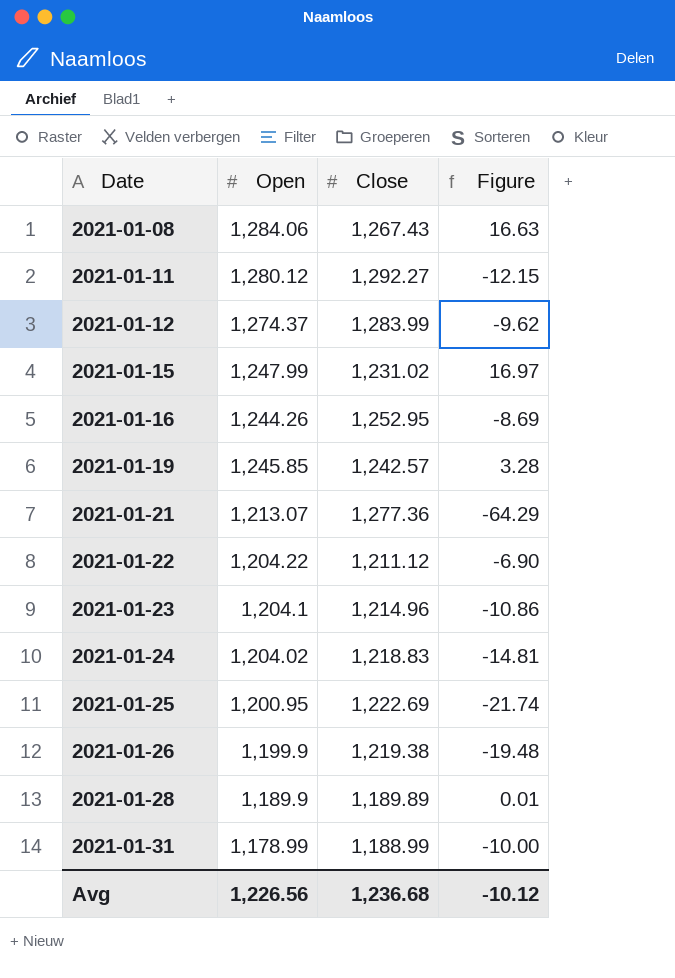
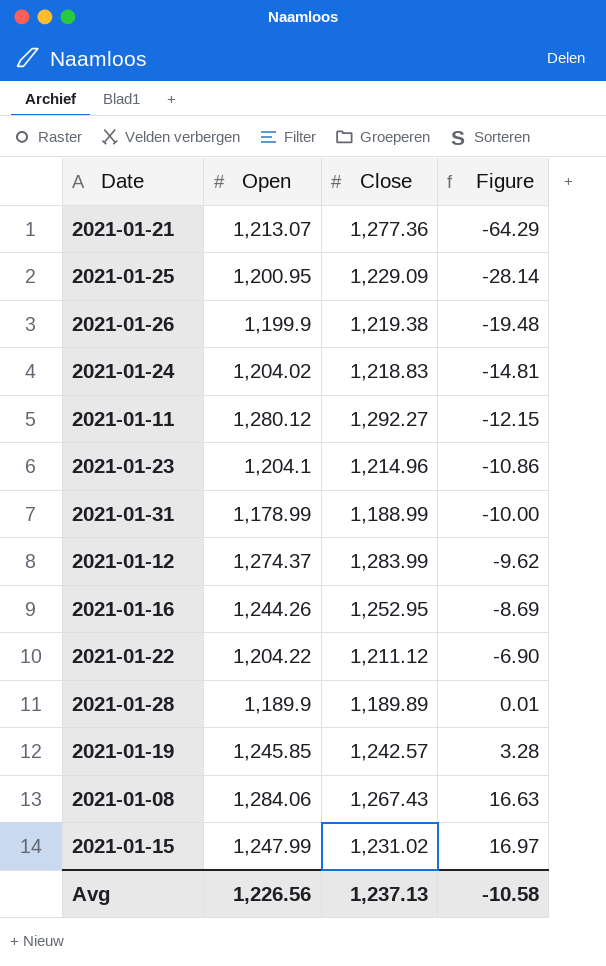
row order: Date ascending -> Figure ascending
2021-01-25 | Close: 1,222.69 -> 1,229.09
2021-01-25 | Figure: -21.74 -> -28.14
Avg | Close: 1,236.68 -> 1,237.13
Avg | Figure: -10.12 -> -10.58

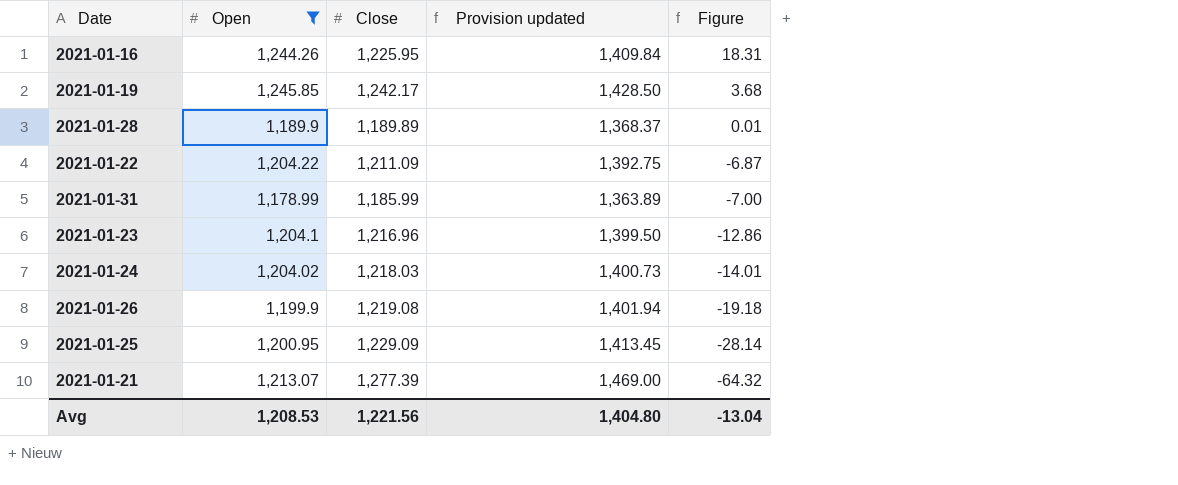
filter: none -> Open <= 1,245.85
row order: Figure ascending -> Figure descending
column Provision updated | formula: none -> [Close] * 1.15
2021-01-16 | Close: 1,252.95 -> 1,225.95
2021-01-16 | Figure: -8.69 -> 18.31
2021-01-19 | Close: 1,242.57 -> 1,242.17
2021-01-19 | Figure: 3.28 -> 3.68
2021-01-22 | Close: 1,211.12 -> 1,211.09
2021-01-22 | Figure: -6.90 -> -6.87
2021-01-31 | Close: 1,188.99 -> 1,185.99
2021-01-31 | Figure: -10.00 -> -7.00
2021-01-23 | Close: 1,214.96 -> 1,216.96
2021-01-23 | Figure: -10.86 -> -12.86
2021-01-24 | Close: 1,218.83 -> 1,218.03
2021-01-24 | Figure: -14.81 -> -14.01
2021-01-26 | Close: 1,219.38 -> 1,219.08
2021-01-26 | Figure: -19.48 -> -19.18
2021-01-21 | Close: 1,277.36 -> 1,277.39
2021-01-21 | Figure: -64.29 -> -64.32
Avg | Open: 1,226.56 -> 1,208.53
Avg | Close: 1,237.13 -> 1,221.56
Avg | Figure: -10.58 -> -13.04

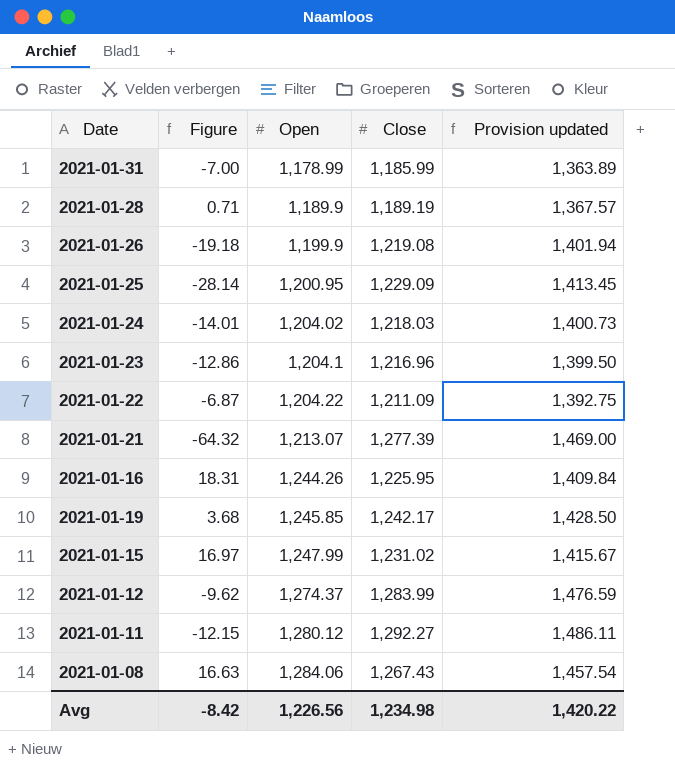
filter: Open <= 1,245.85 -> none
row order: Figure descending -> Open ascending
column Figure | position: 5 -> 2
2021-01-28 | Figure: 0.01 -> 0.71
2021-01-28 | Close: 1,189.89 -> 1,189.19
2021-01-28 | Provision updated: 1,368.37 -> 1,367.57
Avg | Figure: -13.04 -> -8.42
Avg | Open: 1,208.53 -> 1,226.56
Avg | Close: 1,221.56 -> 1,234.98
Avg | Provision updated: 1,404.80 -> 1,420.22

